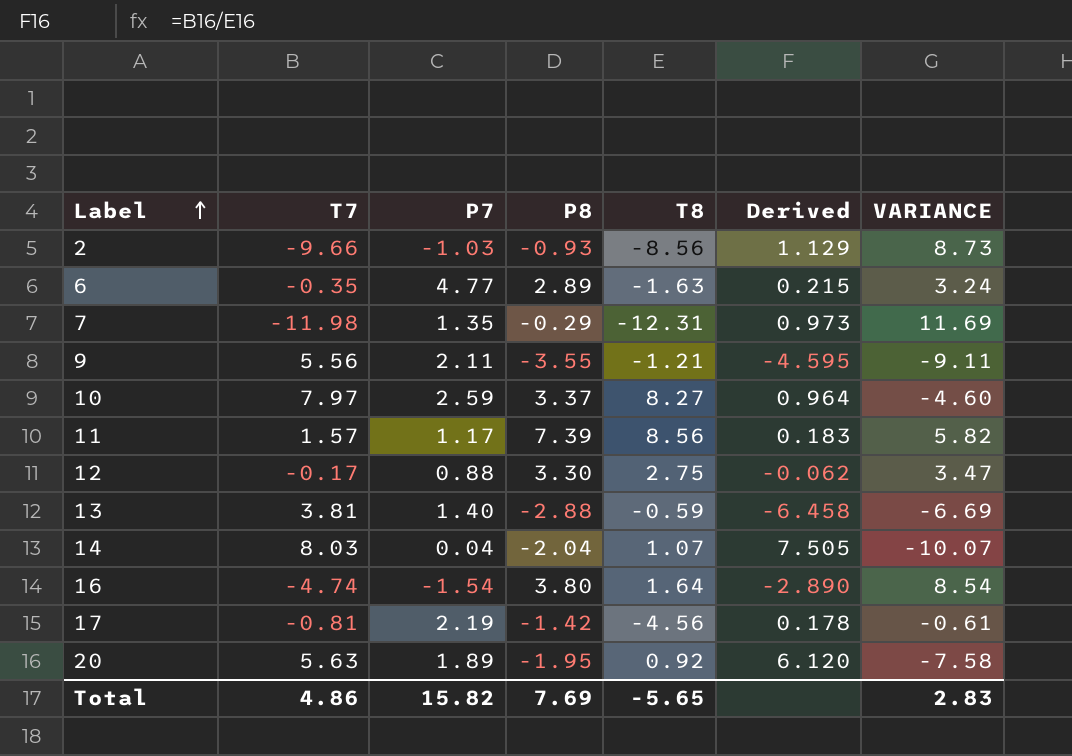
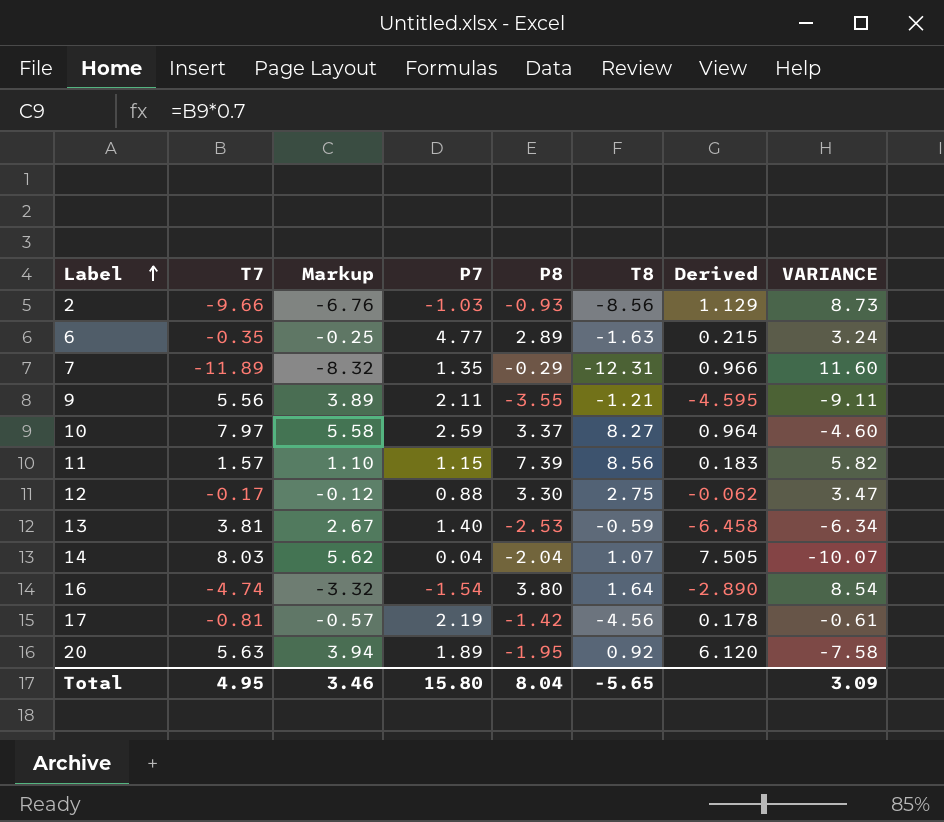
column Markup | formula: none -> [T7] * 0.7
7 | T7: -11.98 -> -11.89
7 | Derived: 0.973 -> 0.966
7 | VARIANCE: 11.69 -> 11.60
11 | P7: 1.17 -> 1.15
13 | P8: -2.88 -> -2.53
13 | VARIANCE: -6.69 -> -6.34
Total | T7: 4.86 -> 4.95
Total | P7: 15.82 -> 15.80
Total | P8: 7.69 -> 8.04
Total | VARIANCE: 2.83 -> 3.09

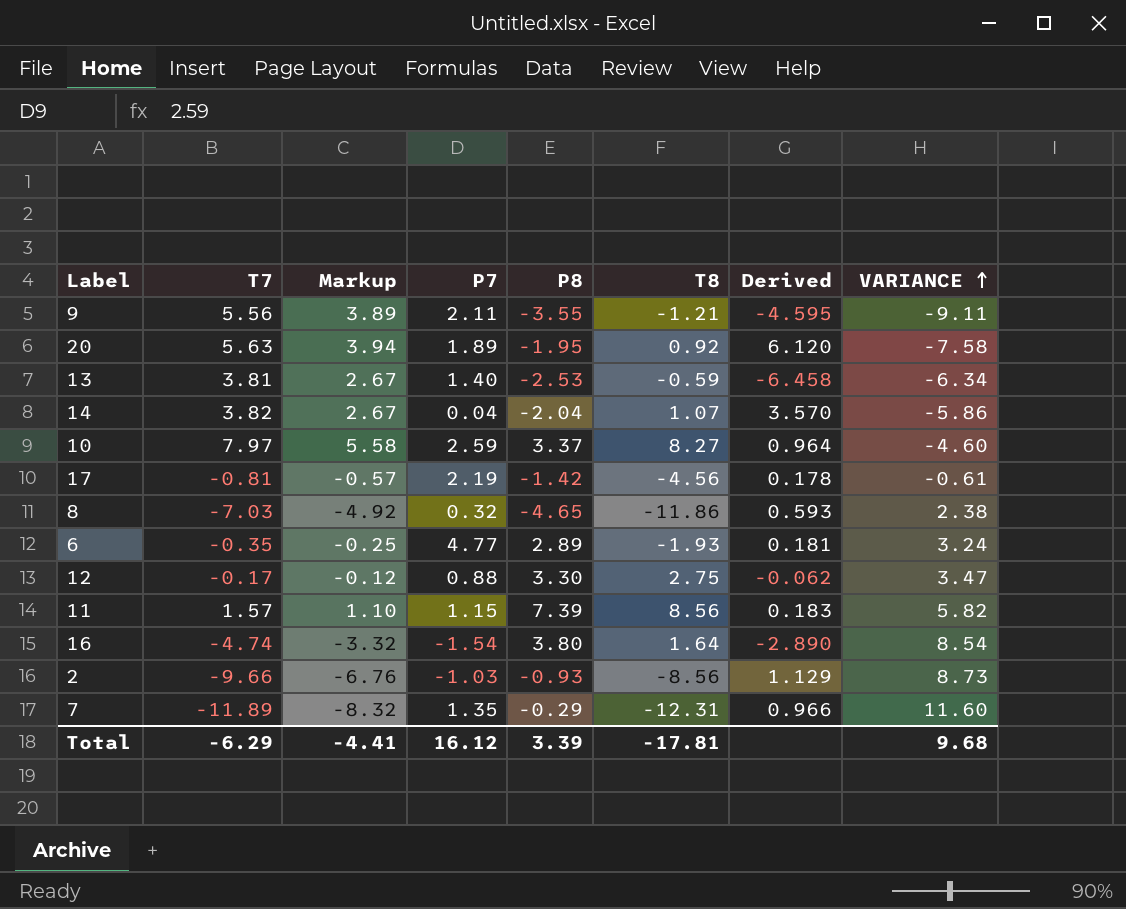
row order: Label ascending -> VARIANCE ascending
14 | T7: 8.03 -> 3.82
14 | Markup: 5.62 -> 2.67
14 | Derived: 7.505 -> 3.570
14 | VARIANCE: -10.07 -> -5.86
row 8: none -> -7.03 | -4.92 | 0.32 | -4.65 | -11.86 | 0.593 | 2.38
6 | T8: -1.63 -> -1.93
6 | Derived: 0.215 -> 0.181
Total | T7: 4.95 -> -6.29
Total | Markup: 3.46 -> -4.41
Total | P7: 15.80 -> 16.12
Total | P8: 8.04 -> 3.39
Total | T8: -5.65 -> -17.81
Total | VARIANCE: 3.09 -> 9.68

